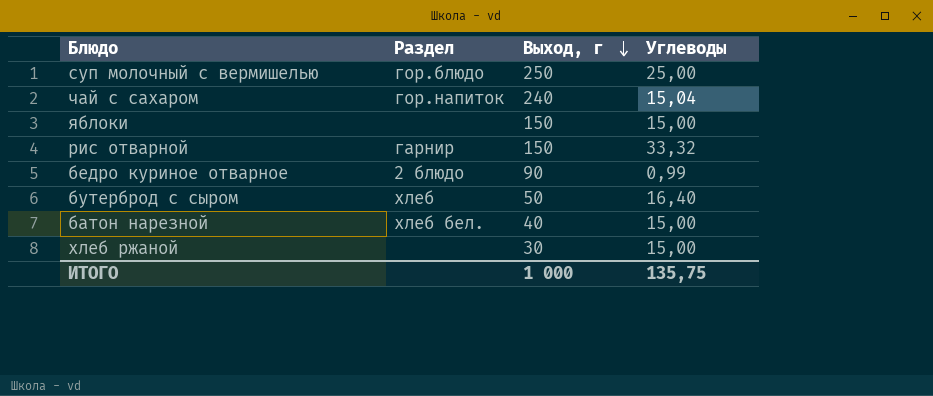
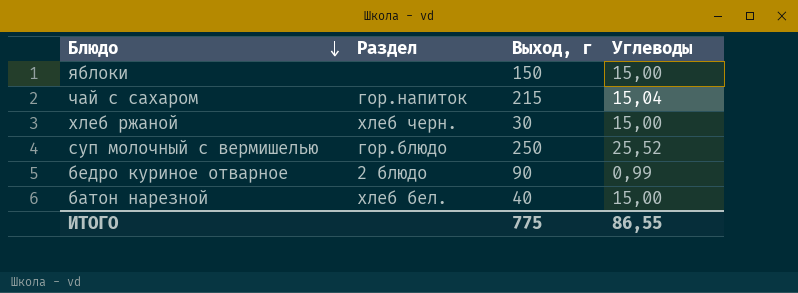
row order: Выход, г descending -> Блюдо descending
row рис отварной: гарнир | 150 | 33,32 -> none
row бутерброд с сыром: хлеб | 50 | 16,40 -> none
чай с сахаром | Выход, г: 240 -> 215
хлеб ржаной | Раздел: none -> хлеб черн.
суп молочный с вермишелью | Углеводы: 25,00 -> 25,52
ИТОГО | Выход, г: 1 000 -> 775
ИТОГО | Углеводы: 135,75 -> 86,55

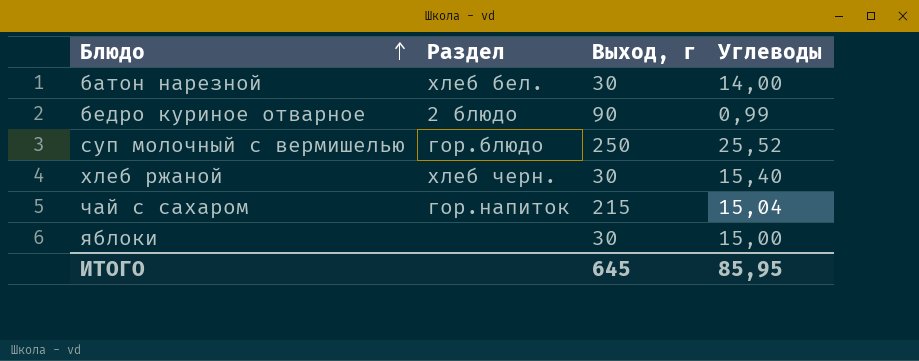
row order: Блюдо descending -> Блюдо ascending
батон нарезной | Выход, г: 40 -> 30
батон нарезной | Углеводы: 15,00 -> 14,00
хлеб ржаной | Углеводы: 15,00 -> 15,40
яблоки | Выход, г: 150 -> 30
ИТОГО | Выход, г: 775 -> 645
ИТОГО | Углеводы: 86,55 -> 85,95

